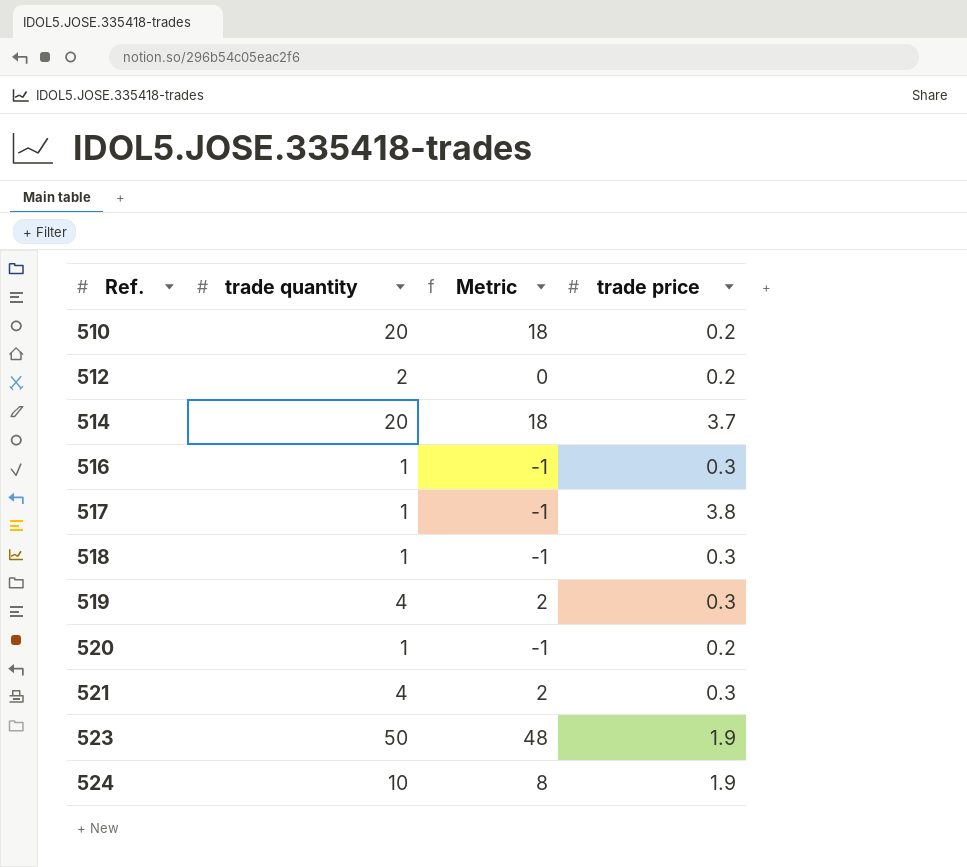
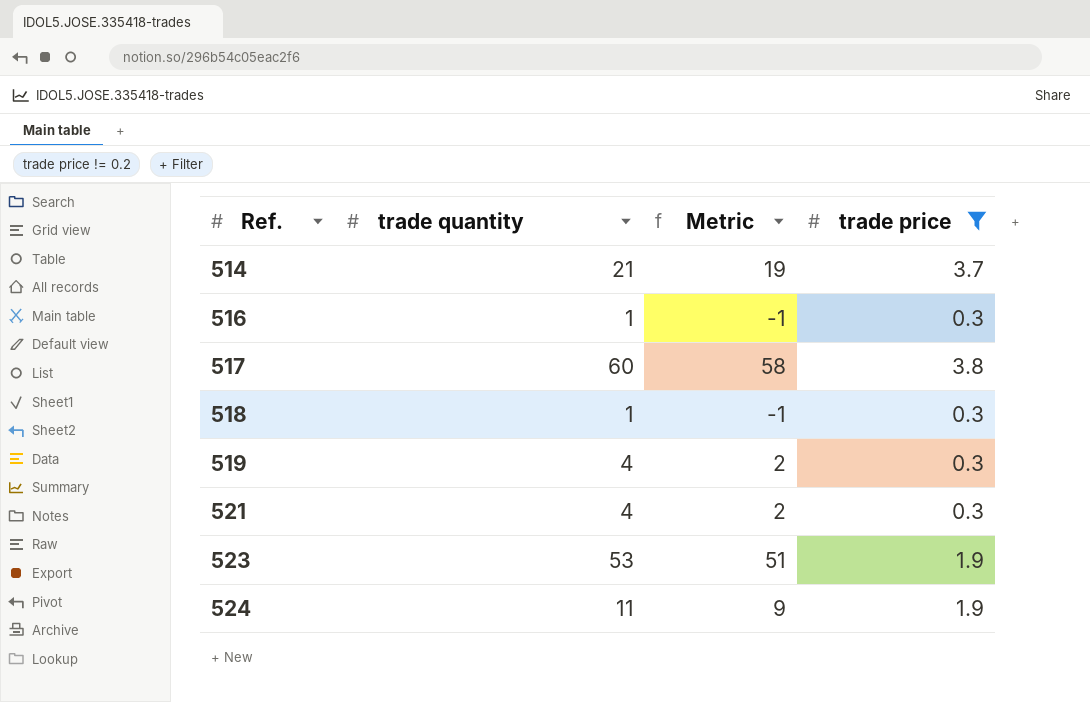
filter: none -> trade price != 0.2
514 | trade quantity: 20 -> 21
514 | Metric: 18 -> 19
517 | trade quantity: 1 -> 60
517 | Metric: -1 -> 58
523 | trade quantity: 50 -> 53
523 | Metric: 48 -> 51
524 | trade quantity: 10 -> 11
524 | Metric: 8 -> 9

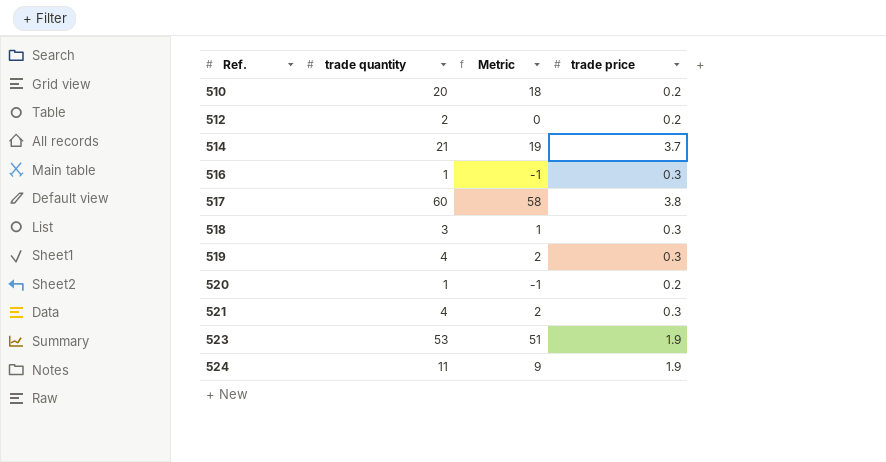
filter: trade price != 0.2 -> none
518 | trade quantity: 1 -> 3
518 | Metric: -1 -> 1

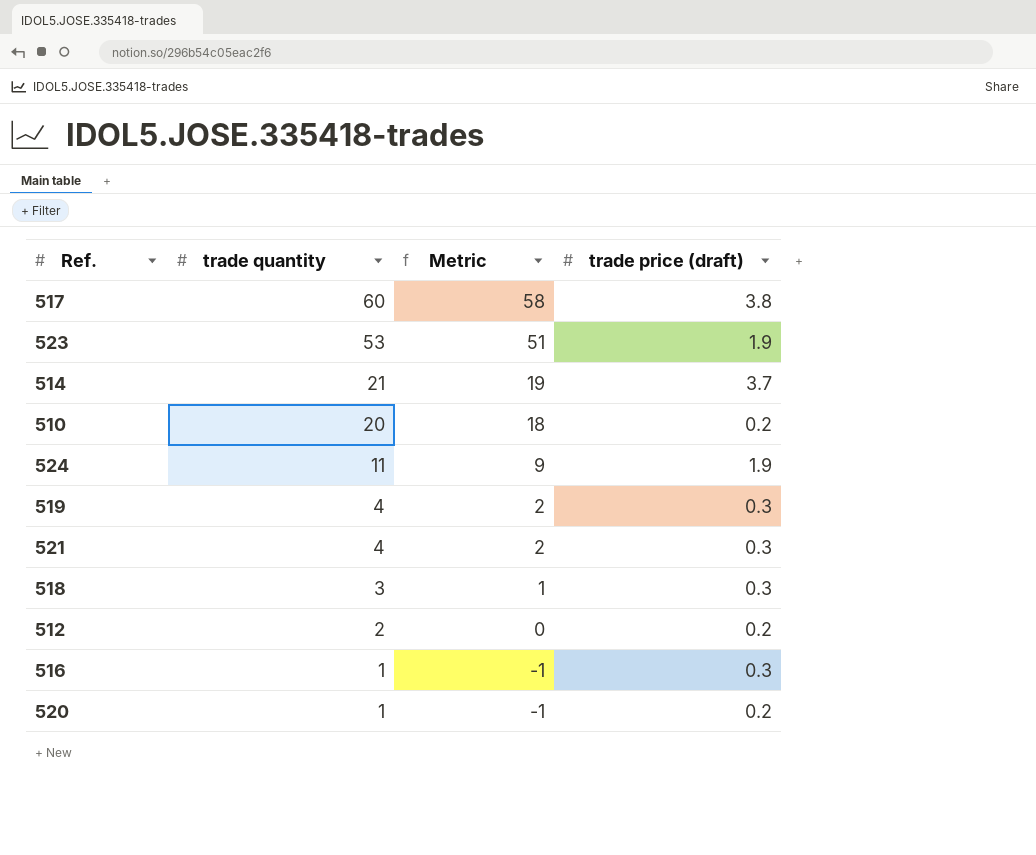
row order: Ref. ascending -> trade quantity descending
column name: trade price -> trade price (draft)

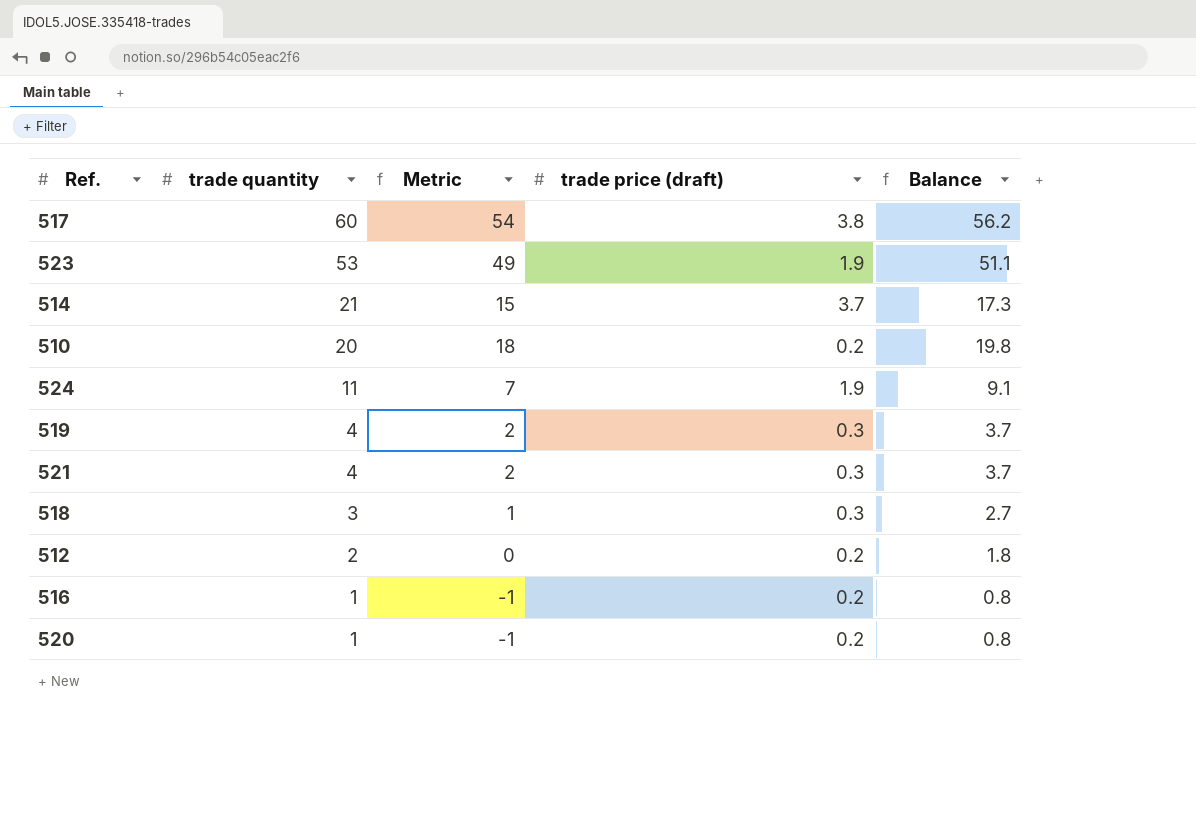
column Metric | formula: [trade quantity] - 2 -> [Balance] - 2
column Balance | formula: none -> [trade quantity] - [trade price (draft)]
516 | trade price (draft): 0.3 -> 0.2

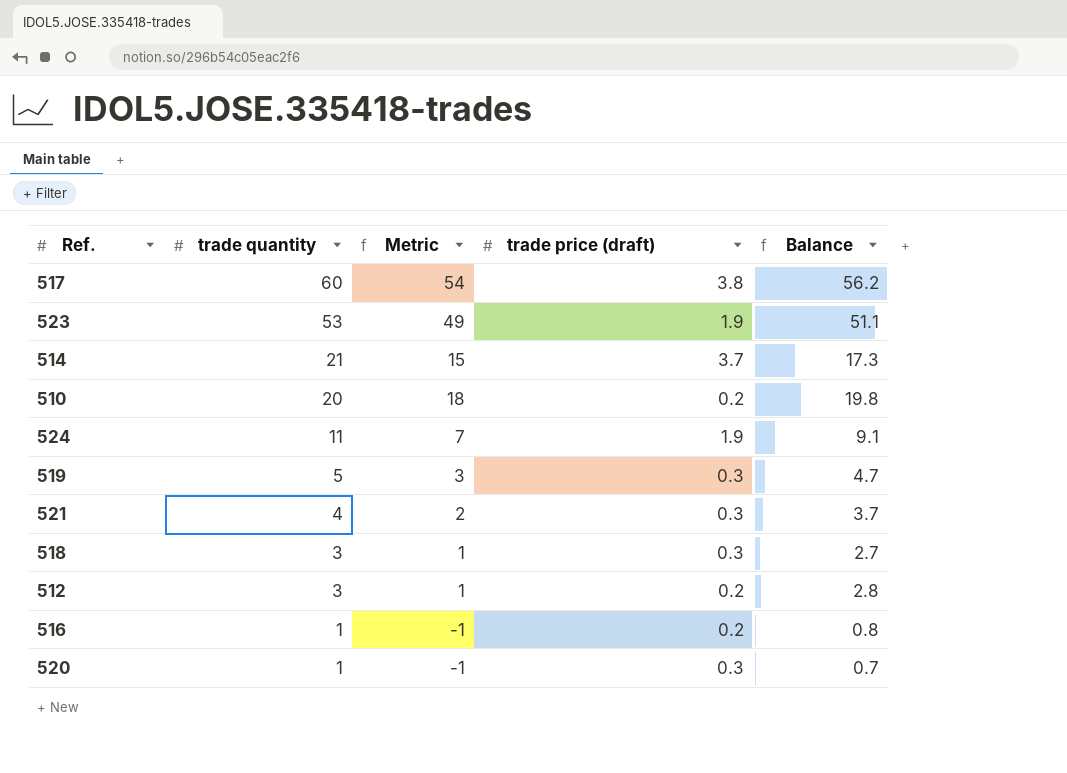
519 | trade quantity: 4 -> 5
519 | Metric: 2 -> 3
519 | Balance: 3.7 -> 4.7
512 | trade quantity: 2 -> 3
512 | Metric: 0 -> 1
512 | Balance: 1.8 -> 2.8
520 | trade price (draft): 0.2 -> 0.3
520 | Balance: 0.8 -> 0.7

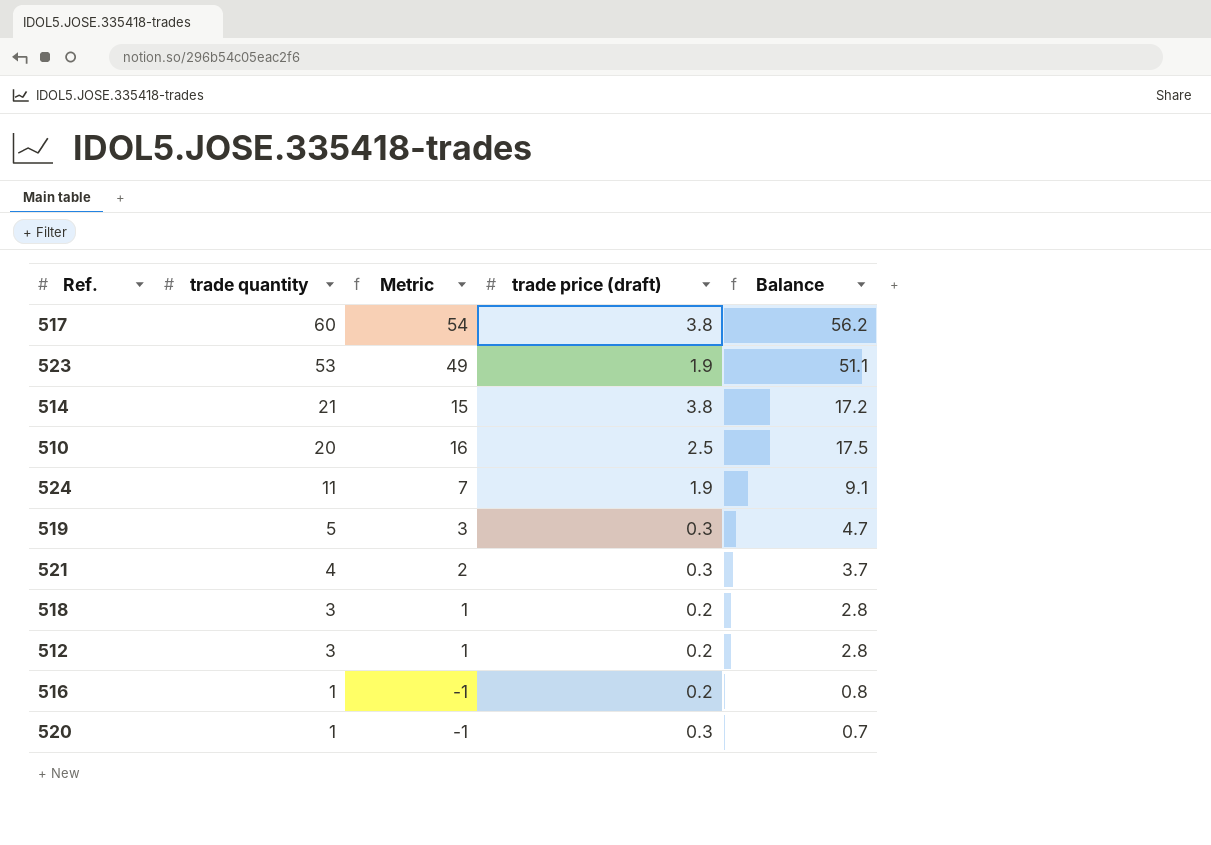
514 | trade price (draft): 3.7 -> 3.8
514 | Balance: 17.3 -> 17.2
510 | Metric: 18 -> 16
510 | trade price (draft): 0.2 -> 2.5
510 | Balance: 19.8 -> 17.5
518 | trade price (draft): 0.3 -> 0.2
518 | Balance: 2.7 -> 2.8

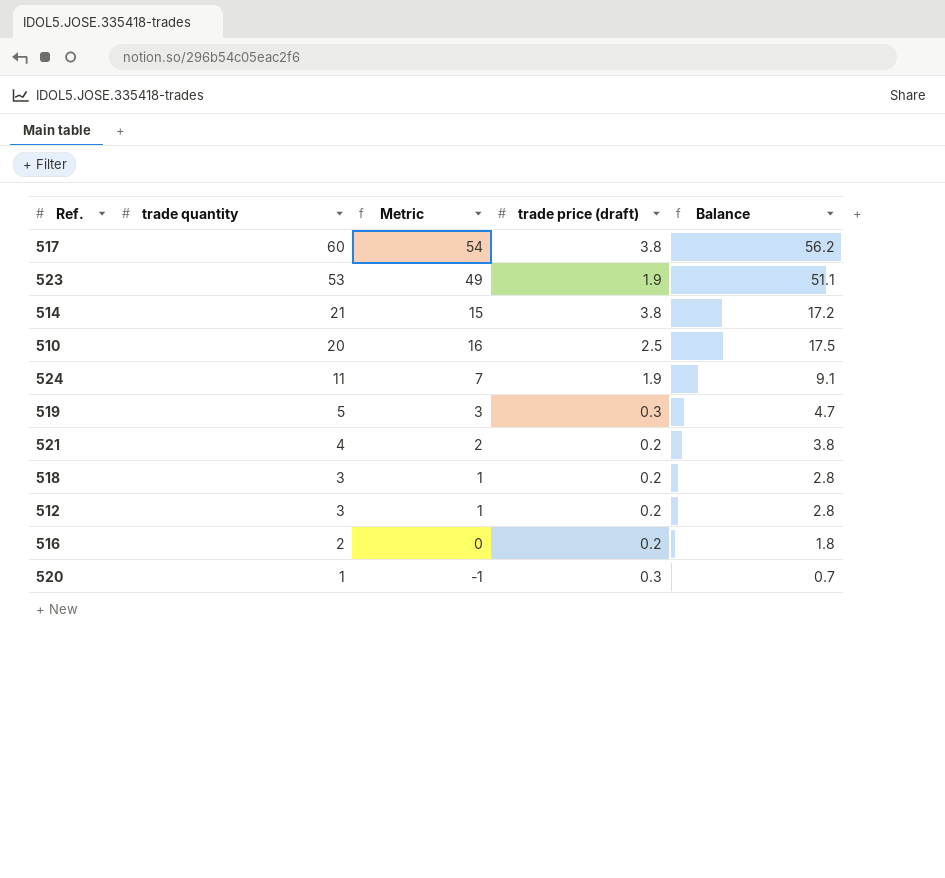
521 | trade price (draft): 0.3 -> 0.2
521 | Balance: 3.7 -> 3.8
516 | trade quantity: 1 -> 2
516 | Metric: -1 -> 0
516 | Balance: 0.8 -> 1.8

